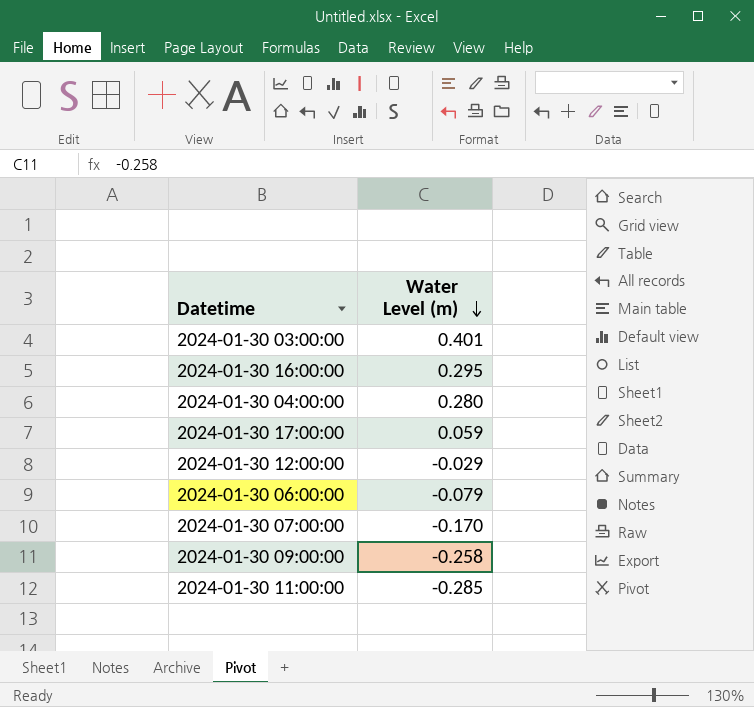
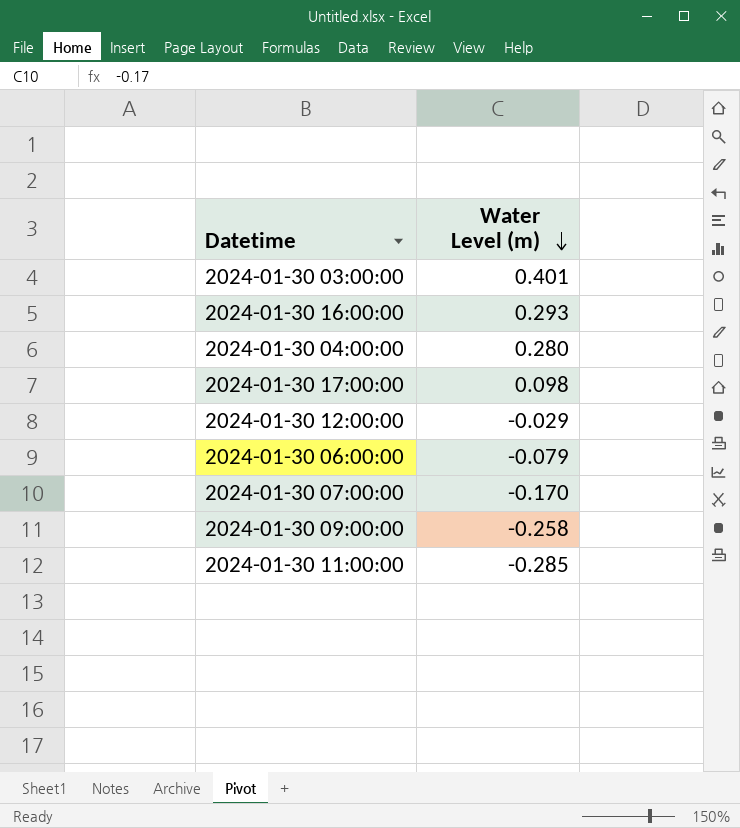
2024-01-30 16:00:00 | Water Level (m): 0.295 -> 0.293
2024-01-30 17:00:00 | Water Level (m): 0.059 -> 0.098

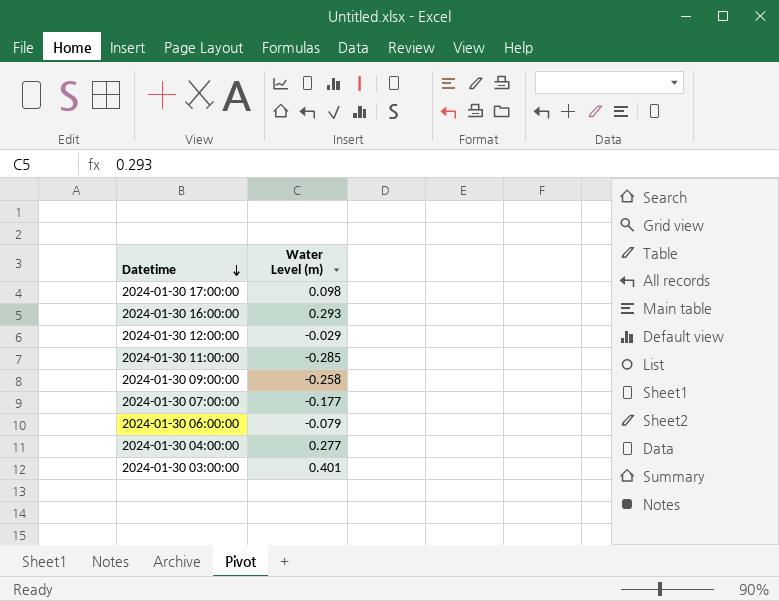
row order: Water Level (m) descending -> Datetime descending
2024-01-30 07:00:00 | Water Level (m): -0.170 -> -0.177
2024-01-30 04:00:00 | Water Level (m): 0.280 -> 0.277

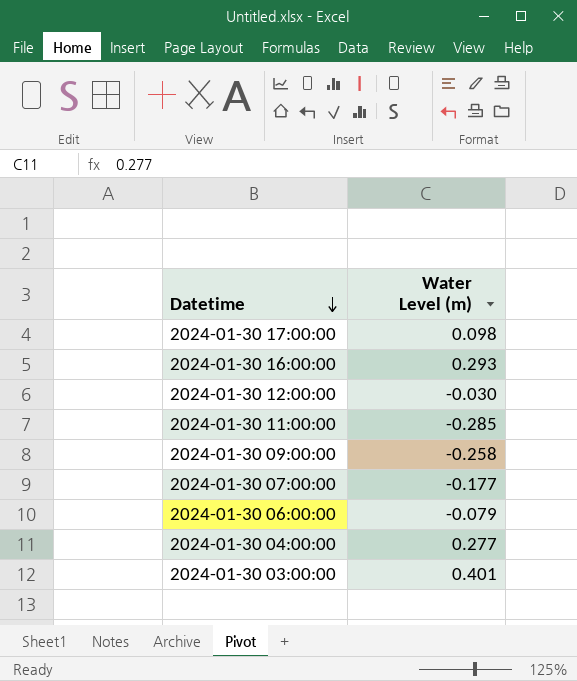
2024-01-30 12:00:00 | Water Level (m): -0.029 -> -0.030

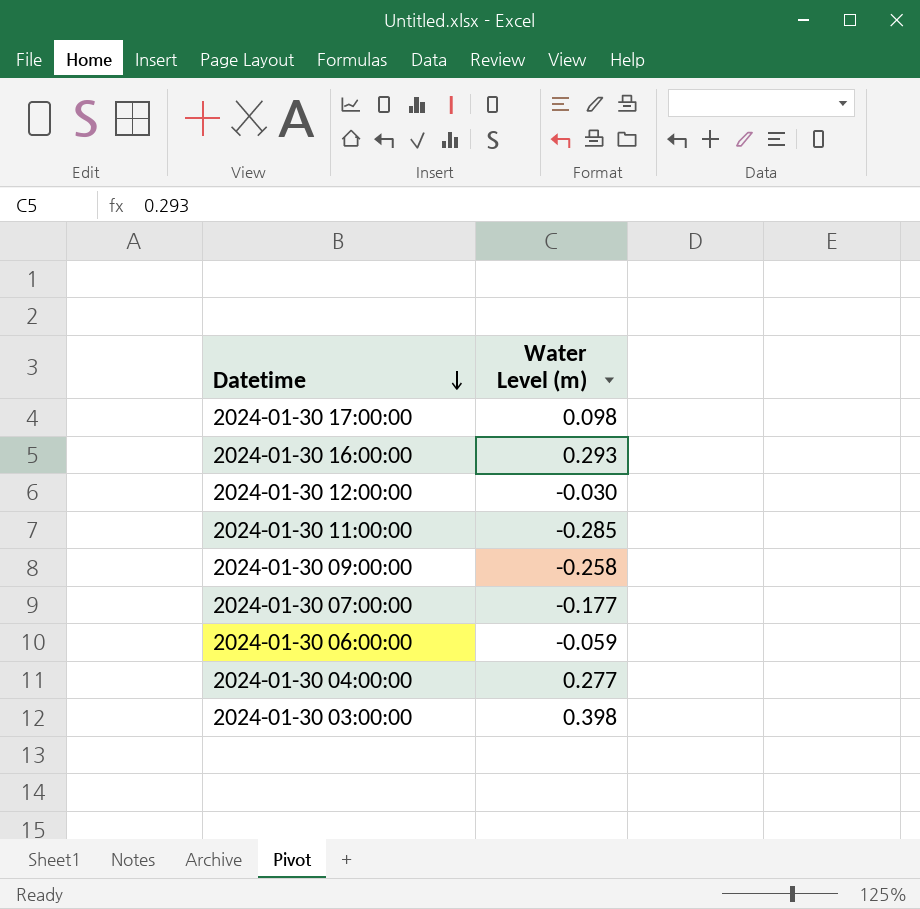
2024-01-30 06:00:00 | Water Level (m): -0.079 -> -0.059
2024-01-30 03:00:00 | Water Level (m): 0.401 -> 0.398

